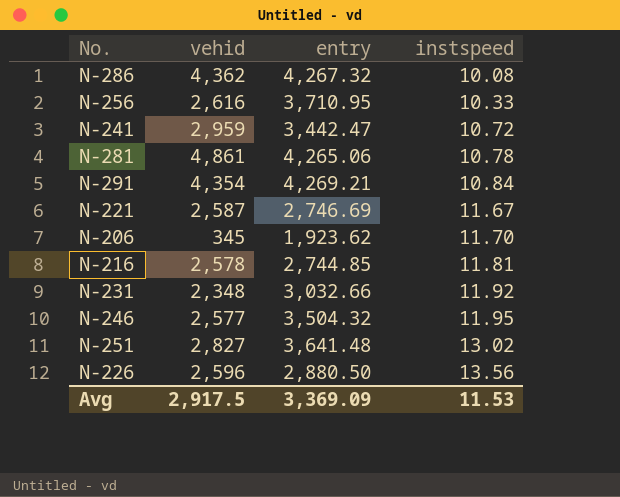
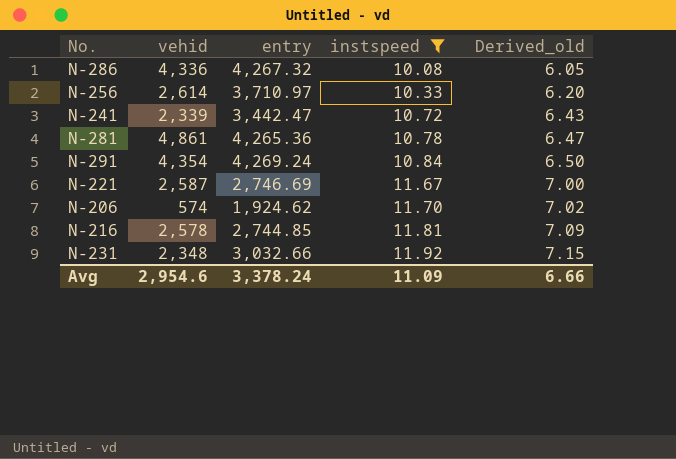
filter: none -> instspeed <= 11.92
column Derived_old | formula: none -> [instspeed] * 0.6
N-286 | vehid: 4,362 -> 4,336
N-256 | vehid: 2,616 -> 2,614
N-256 | entry: 3,710.95 -> 3,710.97
N-241 | vehid: 2,959 -> 2,339
N-281 | entry: 4,265.06 -> 4,265.36
N-291 | entry: 4,269.21 -> 4,269.24
N-206 | vehid: 345 -> 574
N-206 | entry: 1,923.62 -> 1,924.62
Avg | vehid: 2,917.5 -> 2,954.6
Avg | entry: 3,369.09 -> 3,378.24
Avg | instspeed: 11.53 -> 11.09

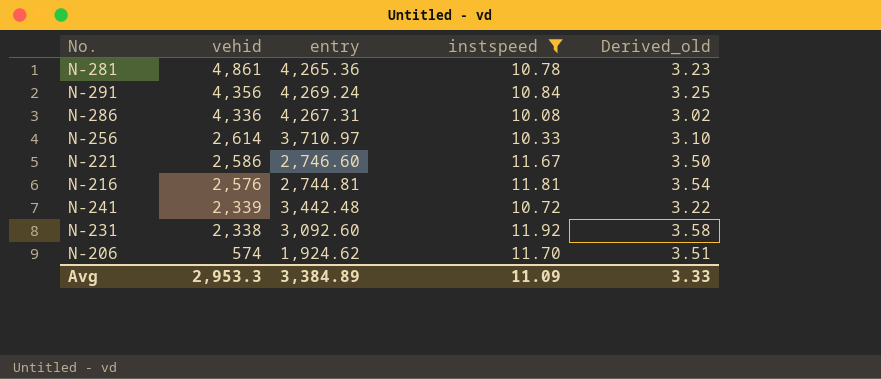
row order: instspeed ascending -> vehid descending
column Derived_old | formula: [instspeed] * 0.6 -> [instspeed] * 0.3
N-291 | vehid: 4,354 -> 4,356
N-286 | entry: 4,267.32 -> 4,267.31
N-221 | vehid: 2,587 -> 2,586
N-221 | entry: 2,746.69 -> 2,746.60
N-216 | vehid: 2,578 -> 2,576
N-216 | entry: 2,744.85 -> 2,744.81
N-241 | entry: 3,442.47 -> 3,442.48
N-231 | vehid: 2,348 -> 2,338
N-231 | entry: 3,032.66 -> 3,092.60
Avg | vehid: 2,954.6 -> 2,953.3
Avg | entry: 3,378.24 -> 3,384.89
Avg | Derived_old: 6.66 -> 3.33

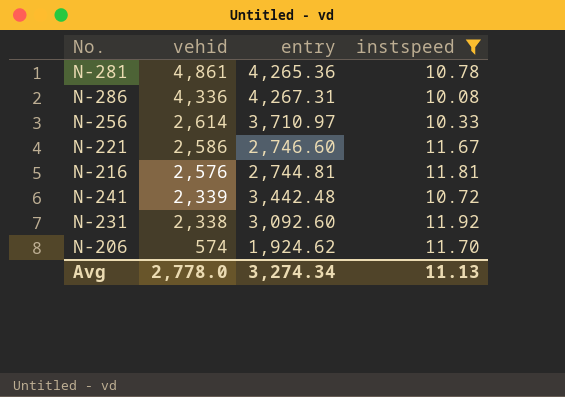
column Derived_old | formula: [instspeed] * 0.3 -> none
row N-291: 4,356 | 4,269.24 | 10.84 | 3.25 -> none
Avg | vehid: 2,953.3 -> 2,778.0
Avg | entry: 3,384.89 -> 3,274.34
Avg | instspeed: 11.09 -> 11.13

